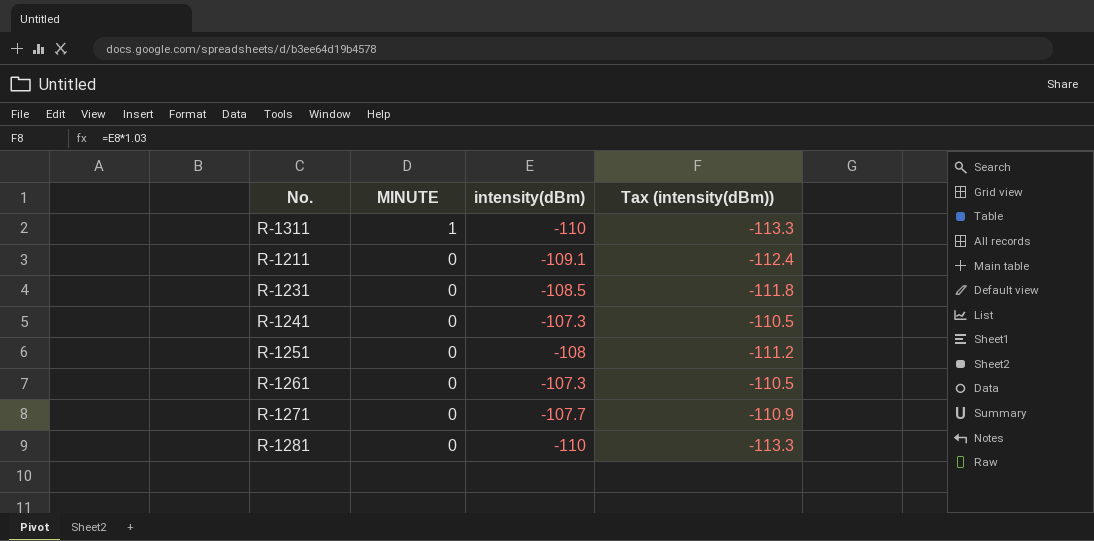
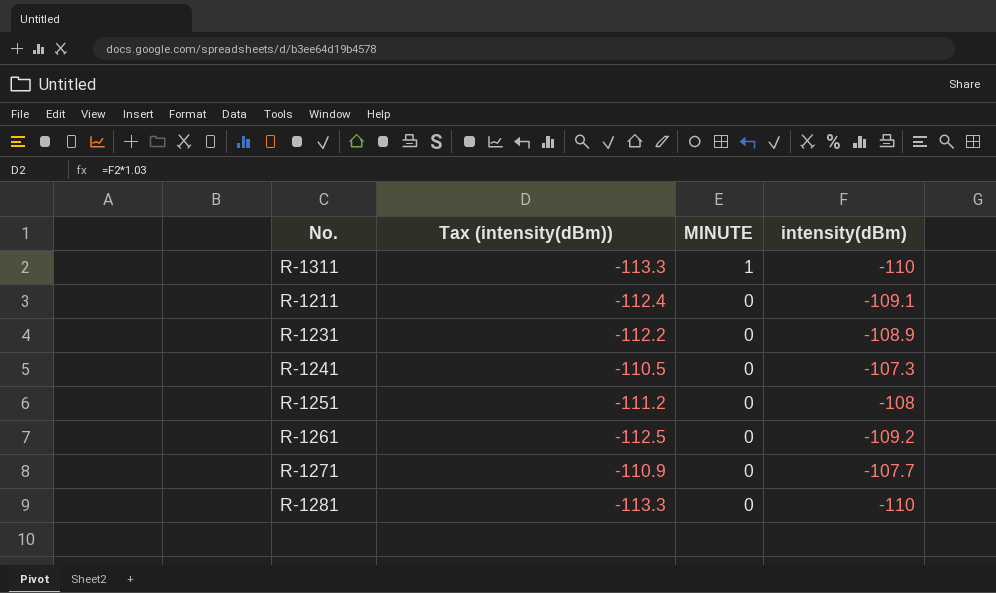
column Tax (intensity(dBm)) | position: 4 -> 2
R-1231 | Tax (intensity(dBm)): -111.8 -> -112.2
R-1231 | intensity(dBm): -108.5 -> -108.9
R-1261 | Tax (intensity(dBm)): -110.5 -> -112.5
R-1261 | intensity(dBm): -107.3 -> -109.2

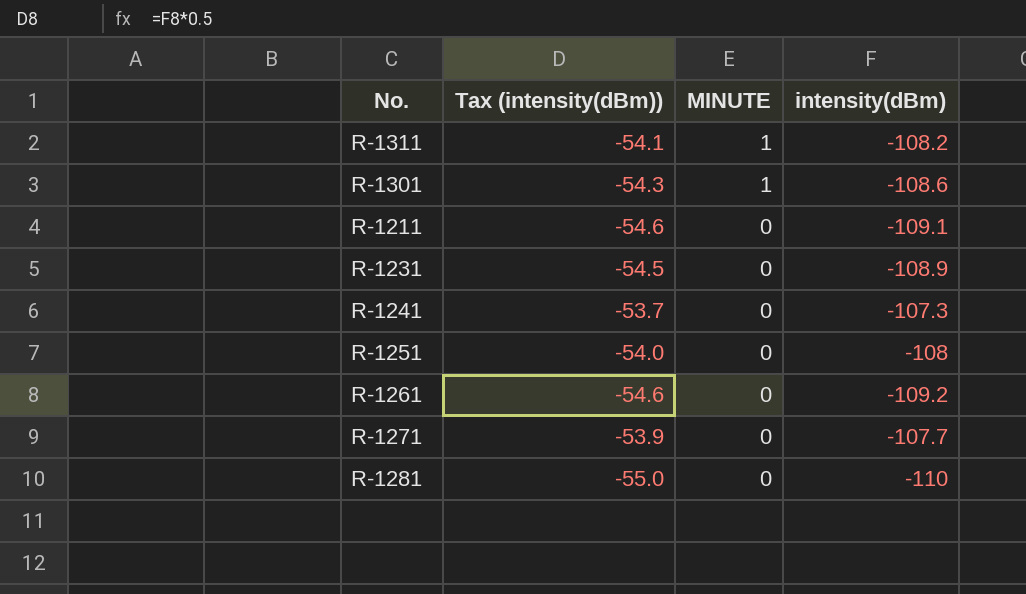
column Tax (intensity(dBm)) | formula: [intensity(dBm)] * 1.03 -> [intensity(dBm)] * 0.5
R-1311 | intensity(dBm): -110 -> -108.2
row R-1301: none -> -54.3 | 1 | -108.6

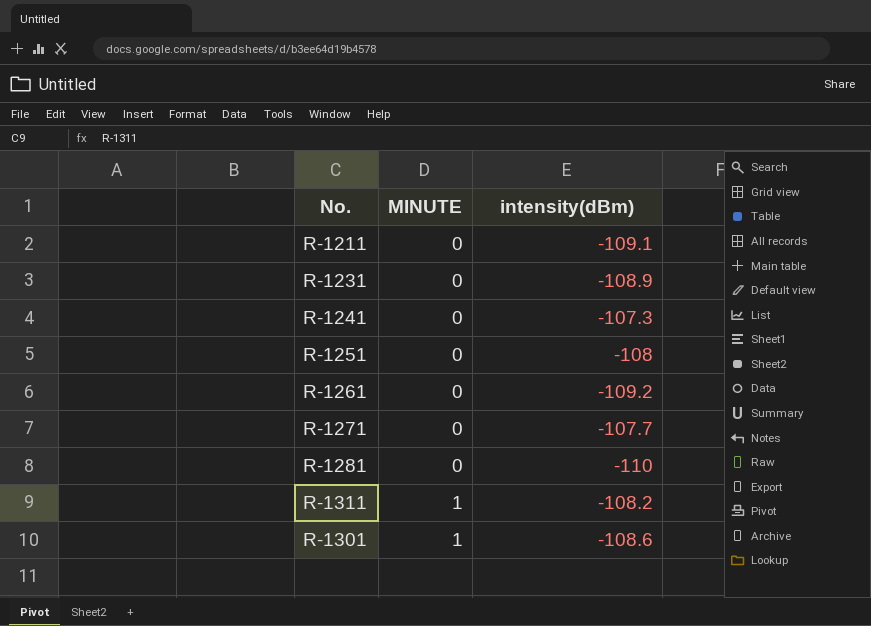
row order: MINUTE descending -> MINUTE ascending
column Tax (intensity(dBm)) | formula: [intensity(dBm)] * 0.5 -> none

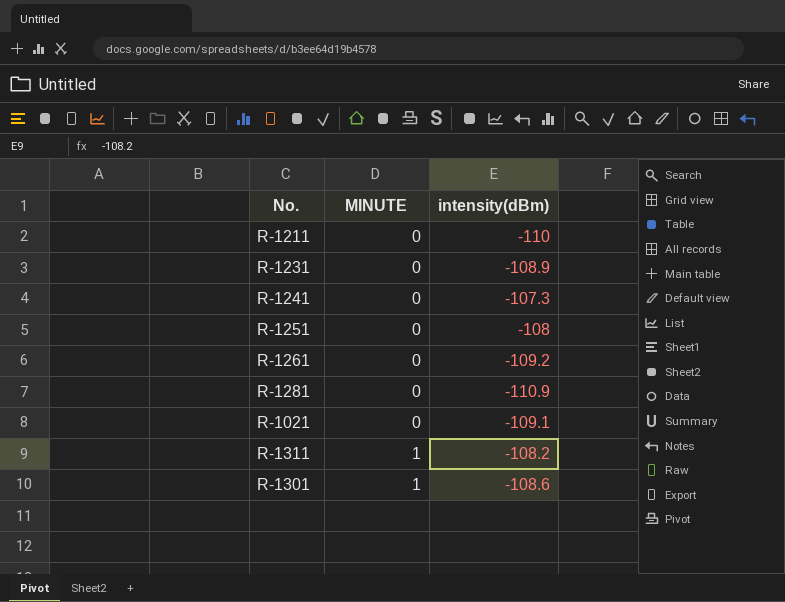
row R-1271: 0 | -107.7 -> none
R-1211 | intensity(dBm): -109.1 -> -110
R-1281 | intensity(dBm): -110 -> -110.9
row R-1021: none -> 0 | -109.1

